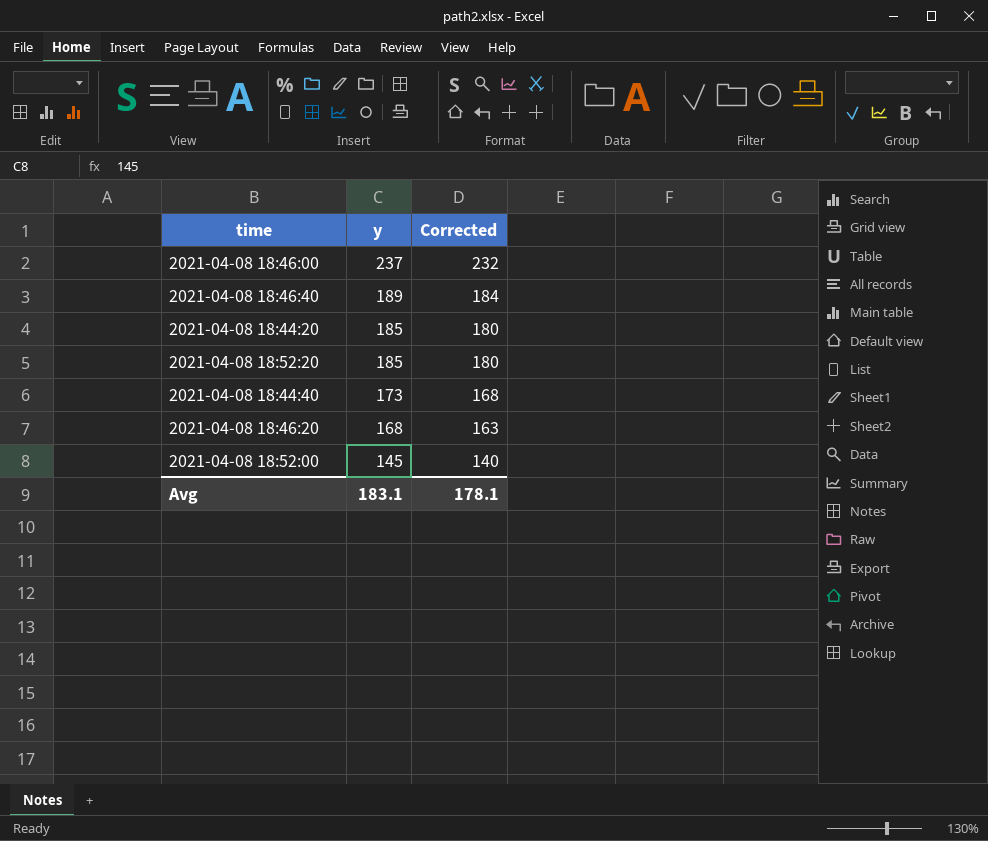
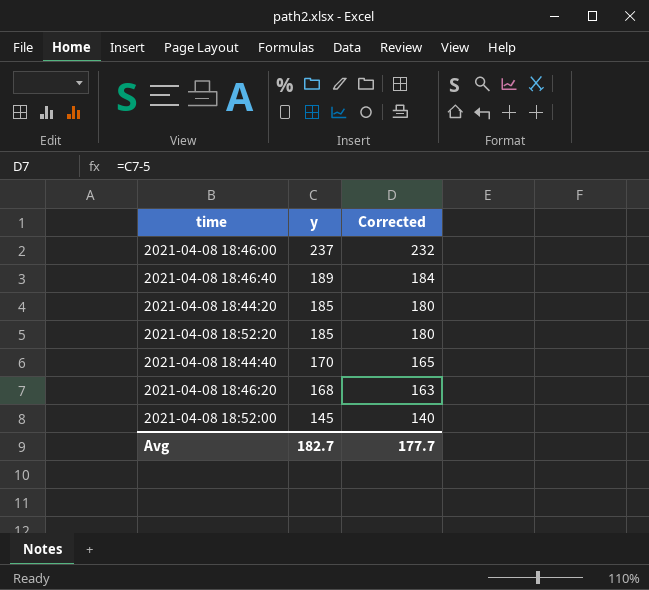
2021-04-08 18:44:40 | y: 173 -> 170
2021-04-08 18:44:40 | Corrected: 168 -> 165
Avg | y: 183.1 -> 182.7
Avg | Corrected: 178.1 -> 177.7

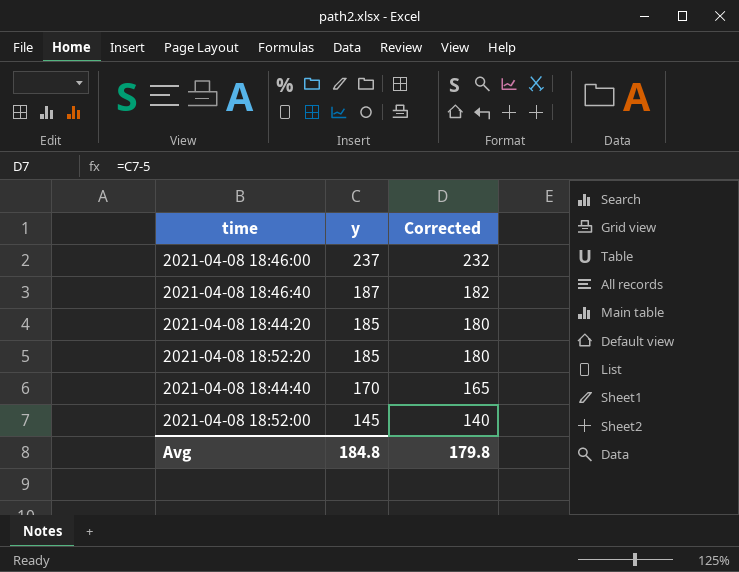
row 2021-04-08 18:46:20: 168 | 163 -> none
2021-04-08 18:46:40 | y: 189 -> 187
2021-04-08 18:46:40 | Corrected: 184 -> 182
Avg | y: 182.7 -> 184.8
Avg | Corrected: 177.7 -> 179.8

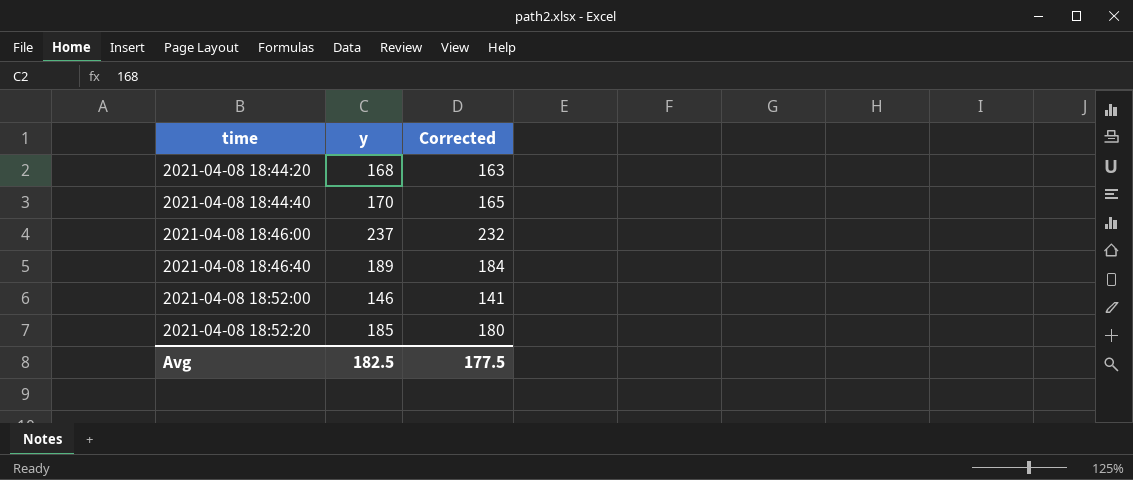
row order: y descending -> time ascending
2021-04-08 18:44:20 | y: 185 -> 168
2021-04-08 18:44:20 | Corrected: 180 -> 163
2021-04-08 18:46:40 | y: 187 -> 189
2021-04-08 18:46:40 | Corrected: 182 -> 184
2021-04-08 18:52:00 | y: 145 -> 146
2021-04-08 18:52:00 | Corrected: 140 -> 141
Avg | y: 184.8 -> 182.5
Avg | Corrected: 179.8 -> 177.5

